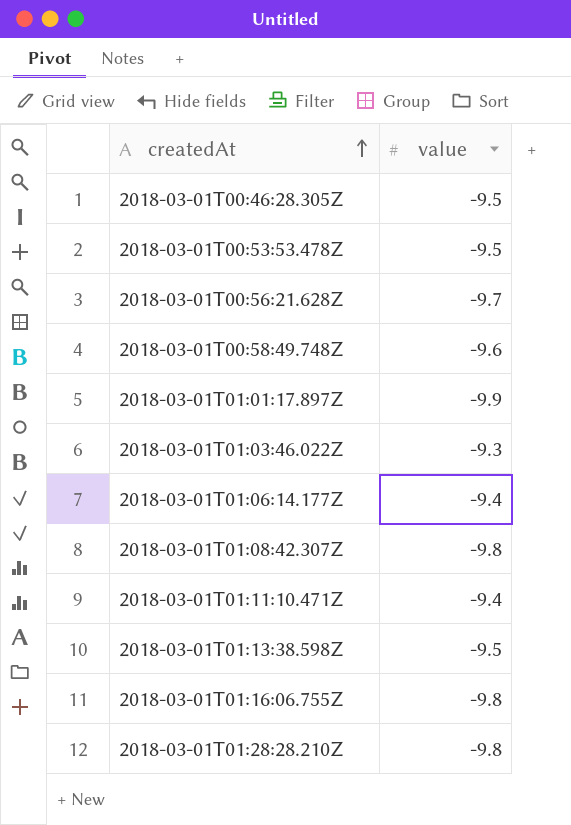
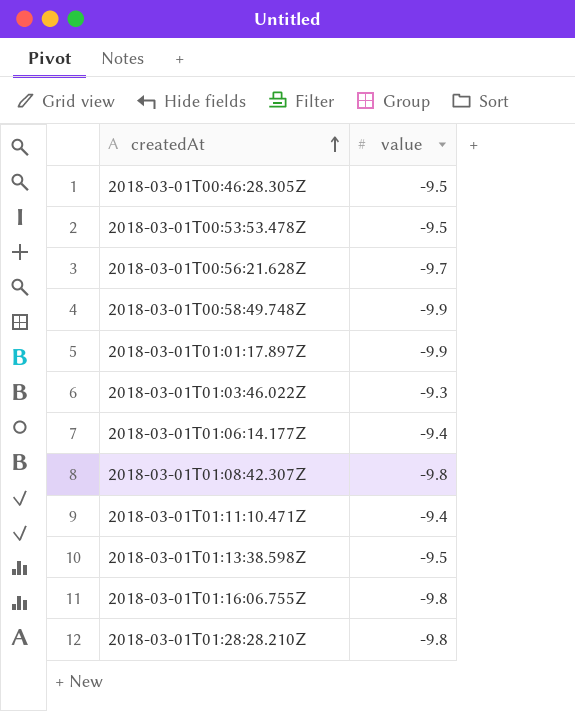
2018-03-01T00:58:49.748Z | value: -9.6 -> -9.9

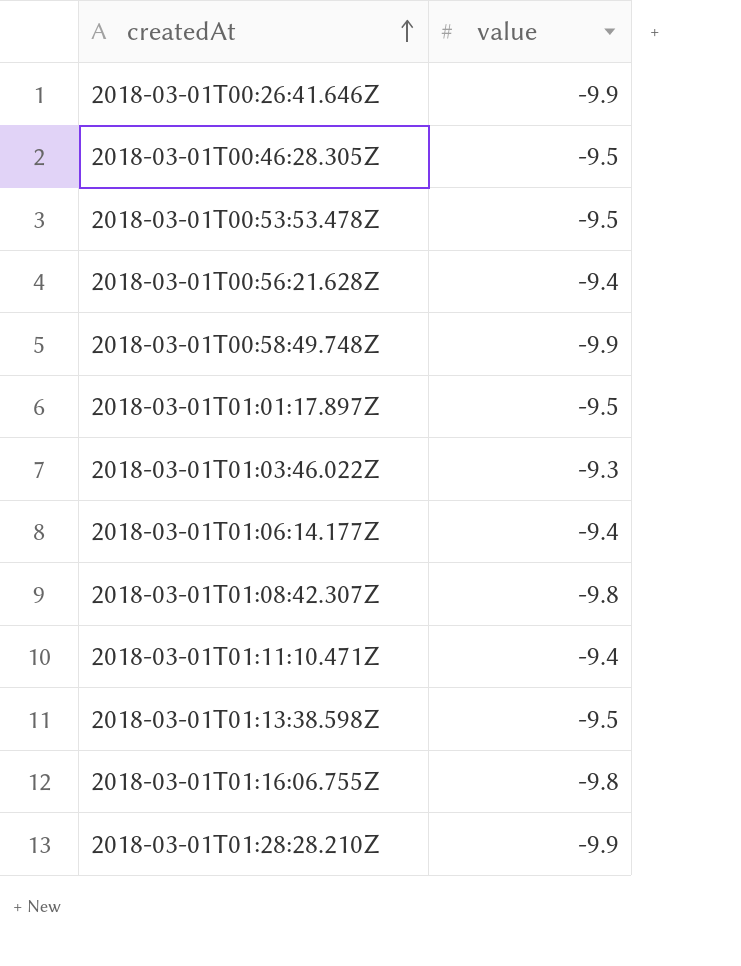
row 2018-03-01T00:26:41.646Z: none -> -9.9
2018-03-01T00:56:21.628Z | value: -9.7 -> -9.4
2018-03-01T01:01:17.897Z | value: -9.9 -> -9.5
2018-03-01T01:28:28.210Z | value: -9.8 -> -9.9

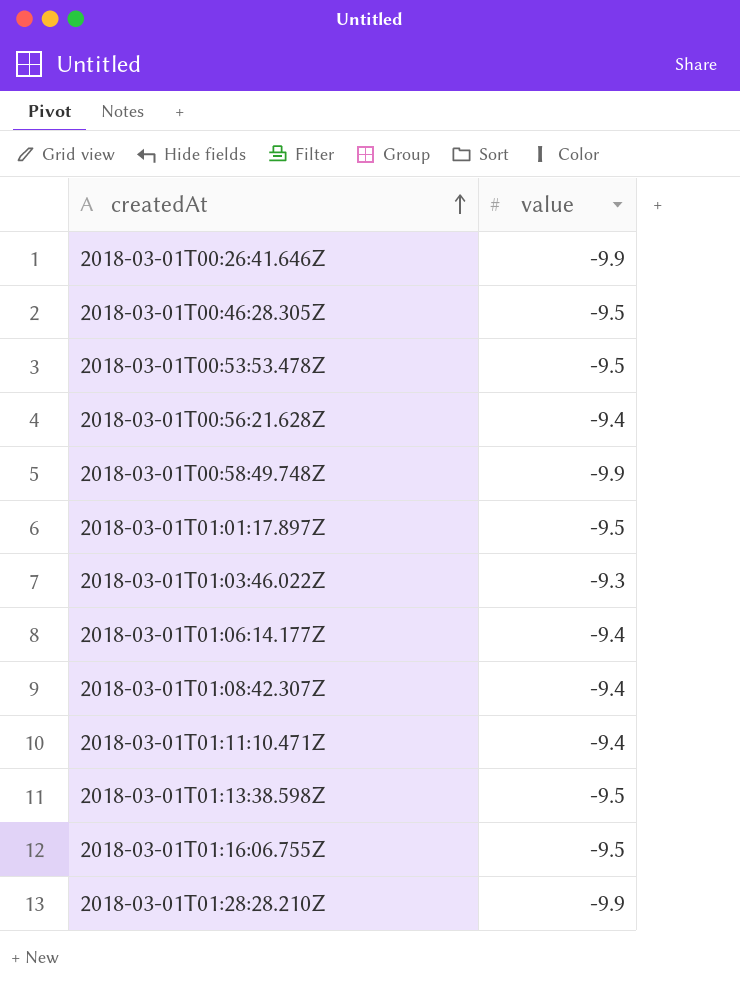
2018-03-01T01:08:42.307Z | value: -9.8 -> -9.4
2018-03-01T01:16:06.755Z | value: -9.8 -> -9.5

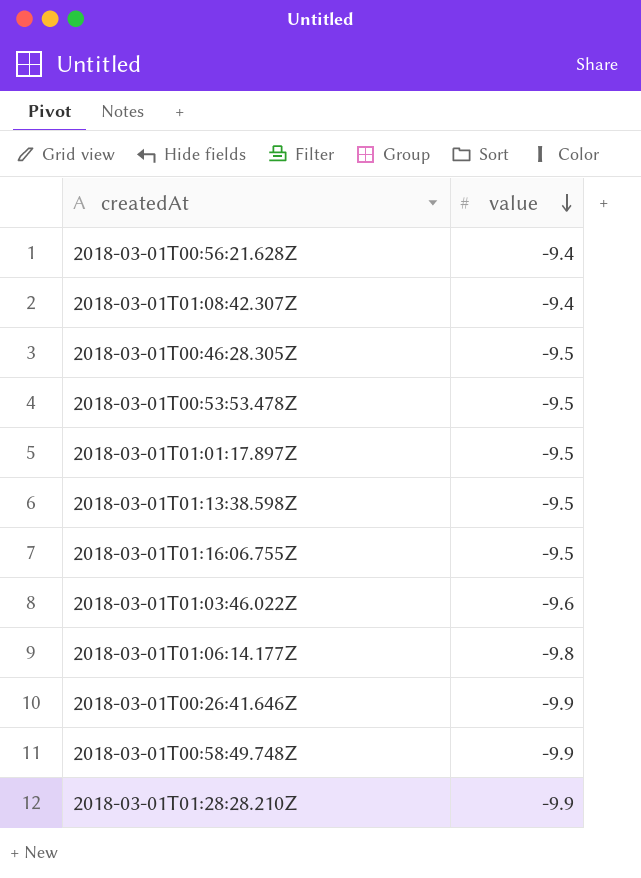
row order: createdAt ascending -> value descending
row 2018-03-01T01:11:10.471Z: -9.4 -> none
2018-03-01T01:03:46.022Z | value: -9.3 -> -9.6
2018-03-01T01:06:14.177Z | value: -9.4 -> -9.8

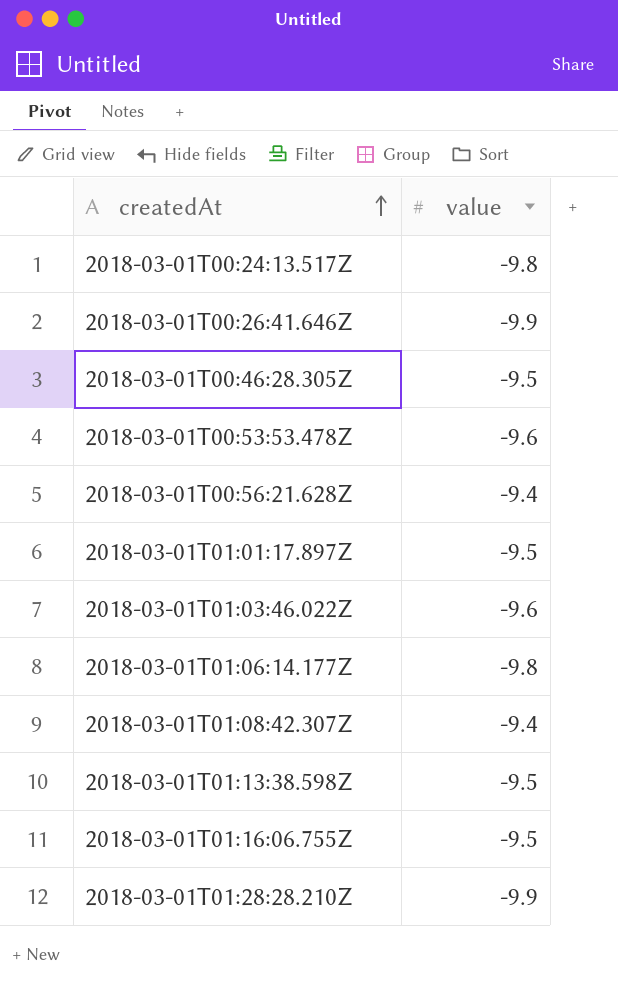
row order: value descending -> createdAt ascending
row 2018-03-01T00:58:49.748Z: -9.9 -> none
row 2018-03-01T00:24:13.517Z: none -> -9.8
2018-03-01T00:53:53.478Z | value: -9.5 -> -9.6

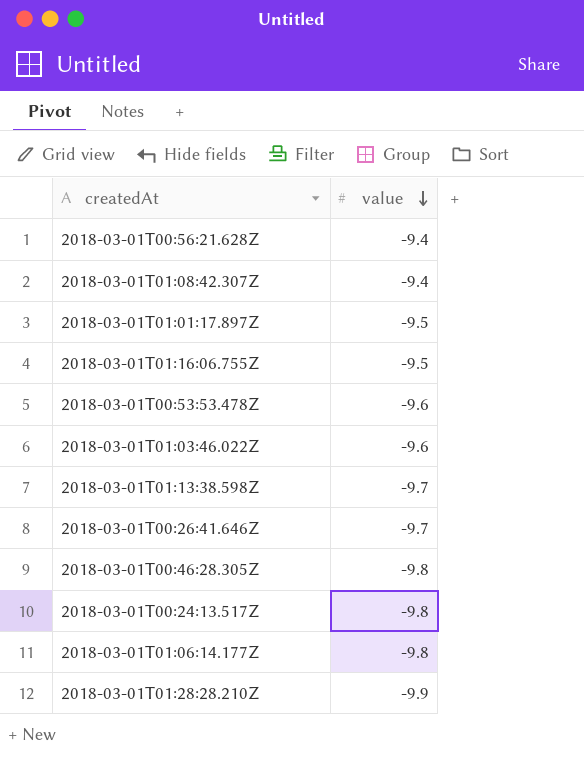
row order: createdAt ascending -> value descending
2018-03-01T01:13:38.598Z | value: -9.5 -> -9.7
2018-03-01T00:26:41.646Z | value: -9.9 -> -9.7
2018-03-01T00:46:28.305Z | value: -9.5 -> -9.8

